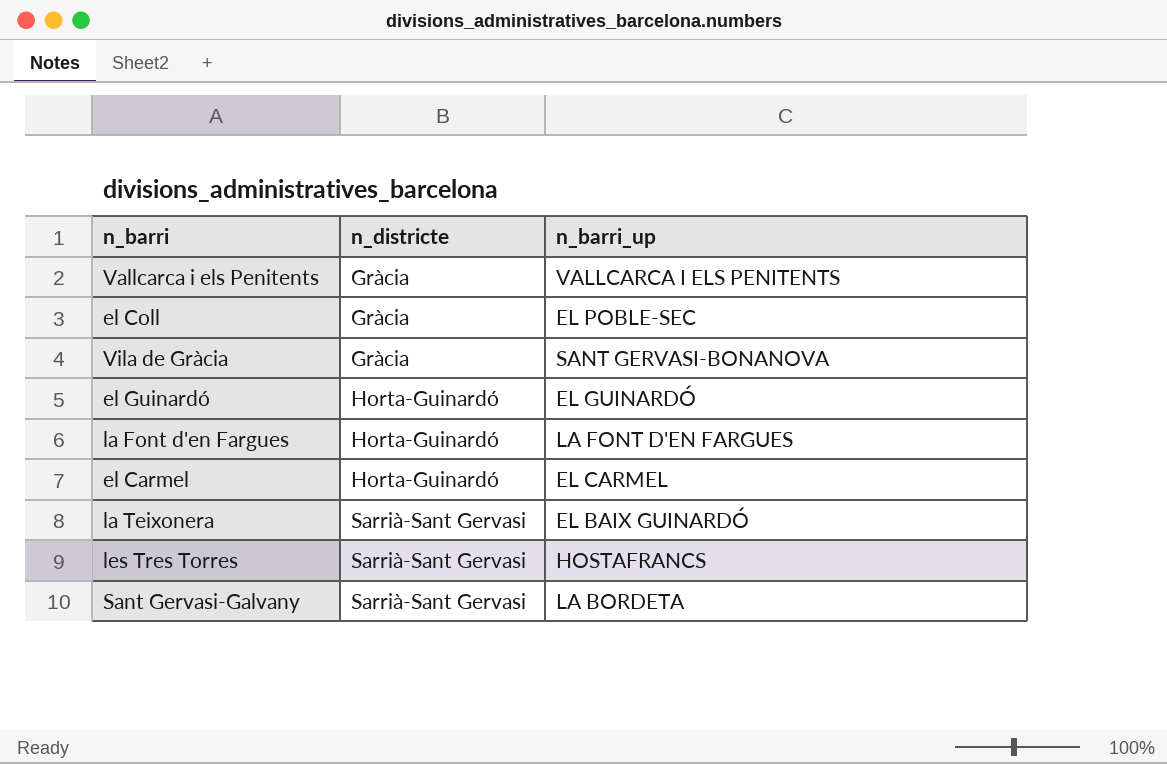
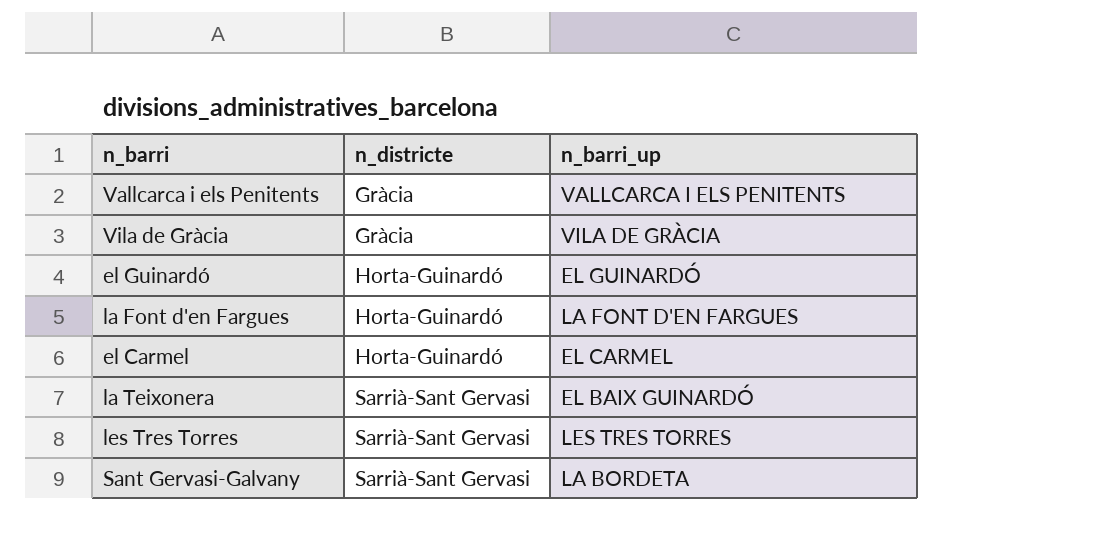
row el Coll: Gràcia | EL POBLE-SEC -> none
Vila de Gràcia | n_barri_up: SANT GERVASI-BONANOVA -> VILA DE GRÀCIA
les Tres Torres | n_barri_up: HOSTAFRANCS -> LES TRES TORRES

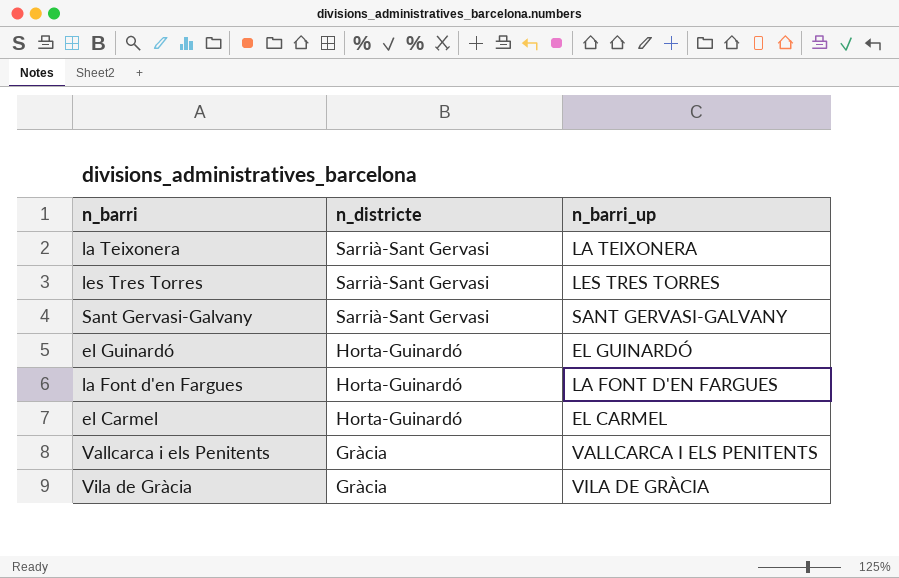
row order: n_districte ascending -> n_districte descending
la Teixonera | n_barri_up: EL BAIX GUINARDÓ -> LA TEIXONERA
Sant Gervasi-Galvany | n_barri_up: LA BORDETA -> SANT GERVASI-GALVANY

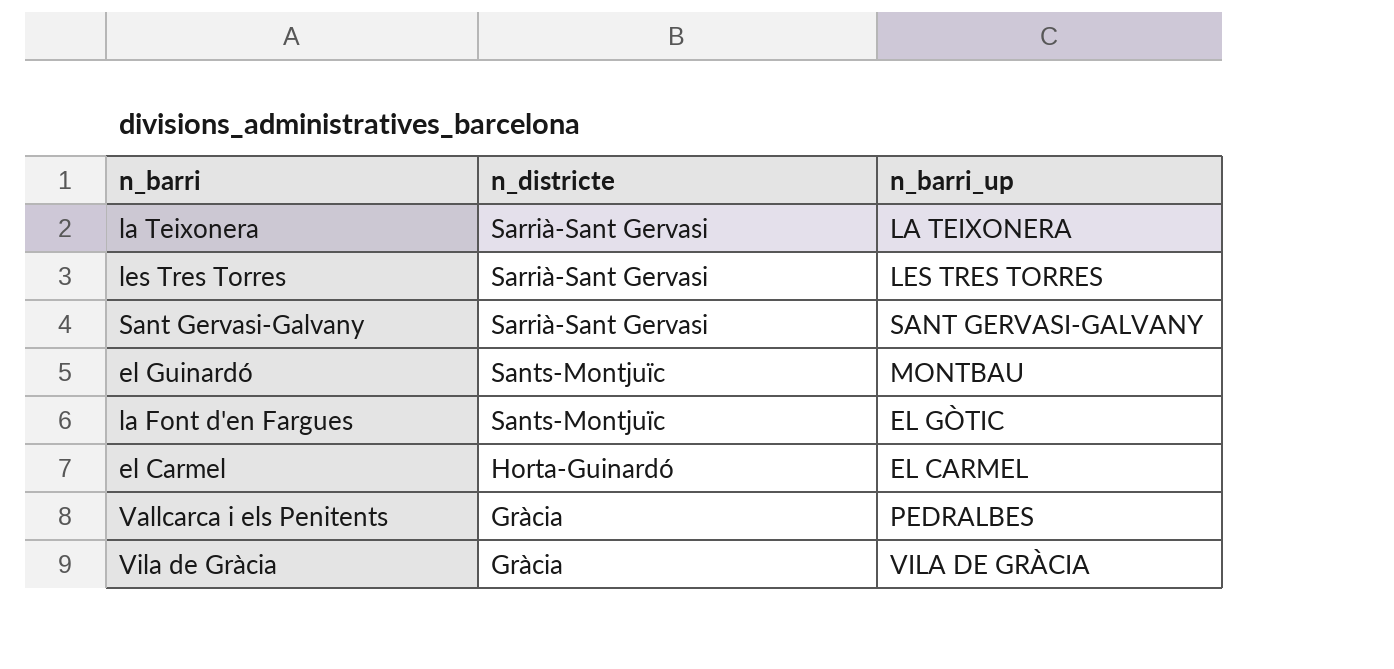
el Guinardó | n_districte: Horta-Guinardó -> Sants-Montjuïc
el Guinardó | n_barri_up: EL GUINARDÓ -> MONTBAU
la Font d'en Fargues | n_districte: Horta-Guinardó -> Sants-Montjuïc
la Font d'en Fargues | n_barri_up: LA FONT D'EN FARGUES -> EL GÒTIC
Vallcarca i els Penitents | n_barri_up: VALLCARCA I ELS PENITENTS -> PEDRALBES

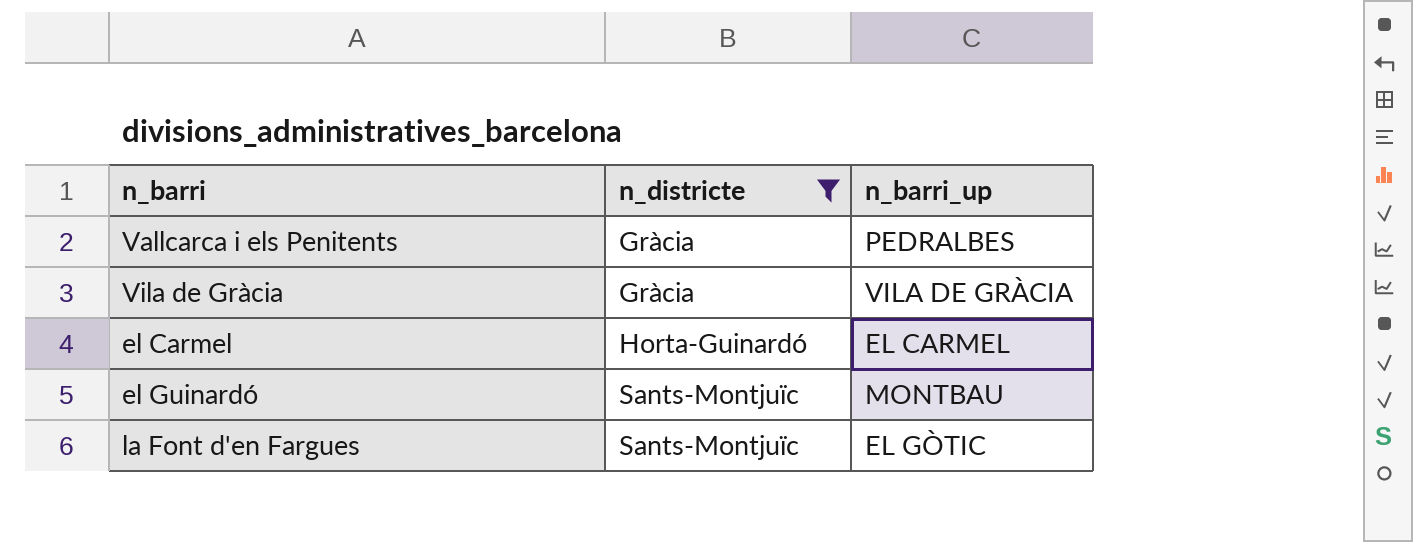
filter: none -> n_districte != Sarrià-Sant Gervasi
row order: n_districte descending -> n_districte ascending

